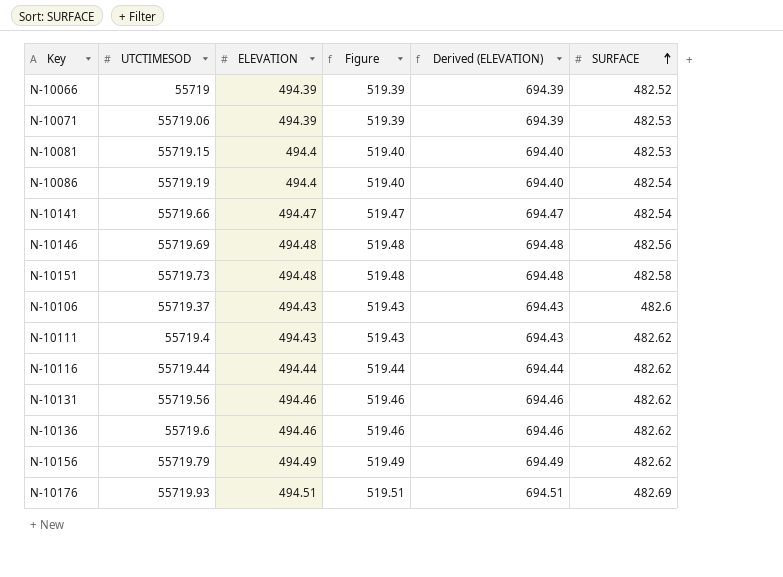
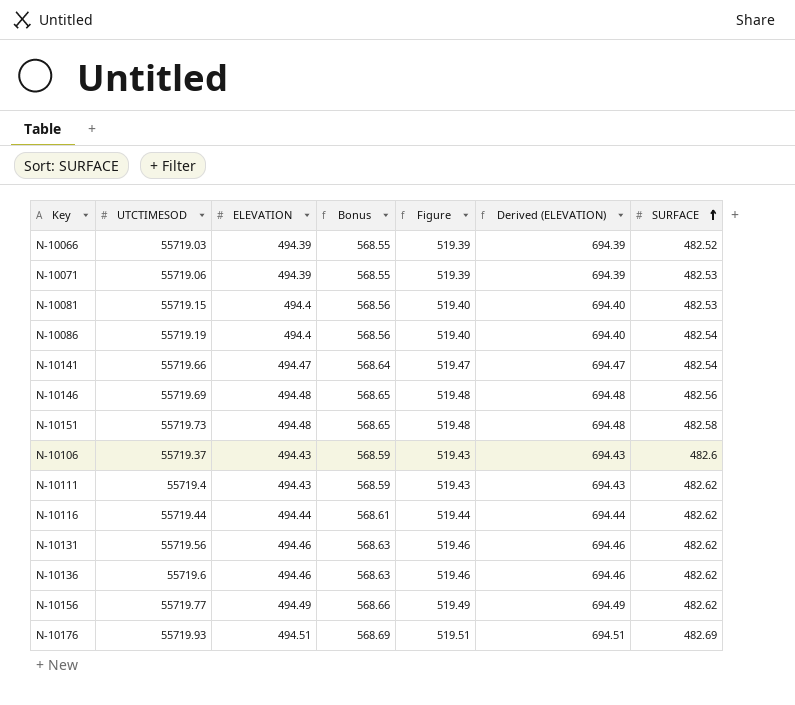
column Bonus | formula: none -> [ELEVATION] * 1.15
N-10066 | UTCTIMESOD: 55719 -> 55719.03
N-10156 | UTCTIMESOD: 55719.79 -> 55719.77

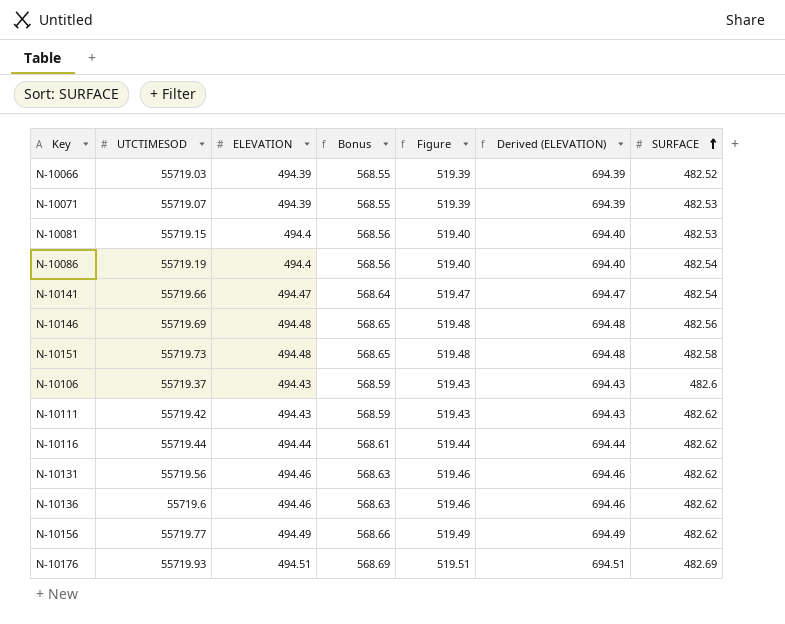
N-10071 | UTCTIMESOD: 55719.06 -> 55719.07
N-10111 | UTCTIMESOD: 55719.4 -> 55719.42

